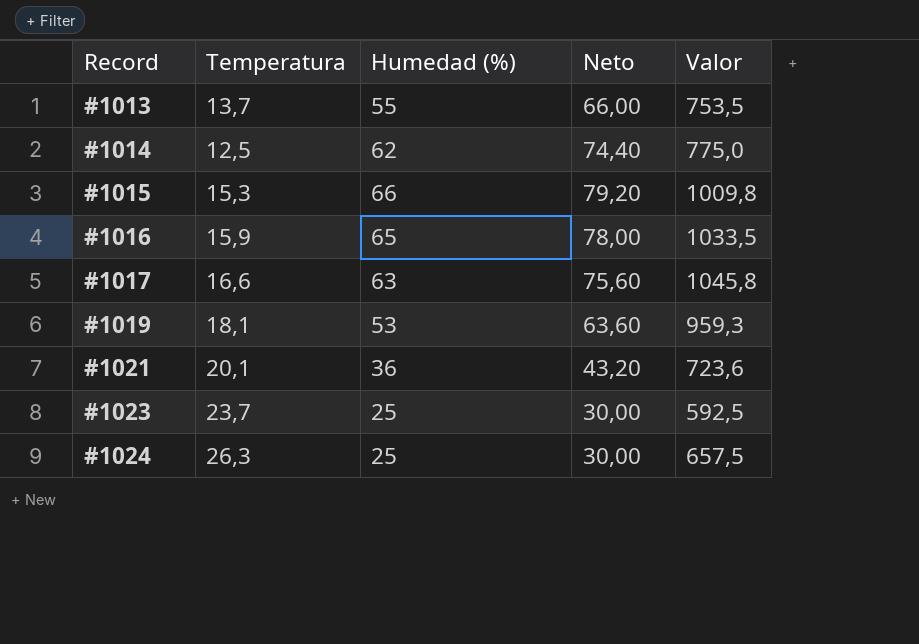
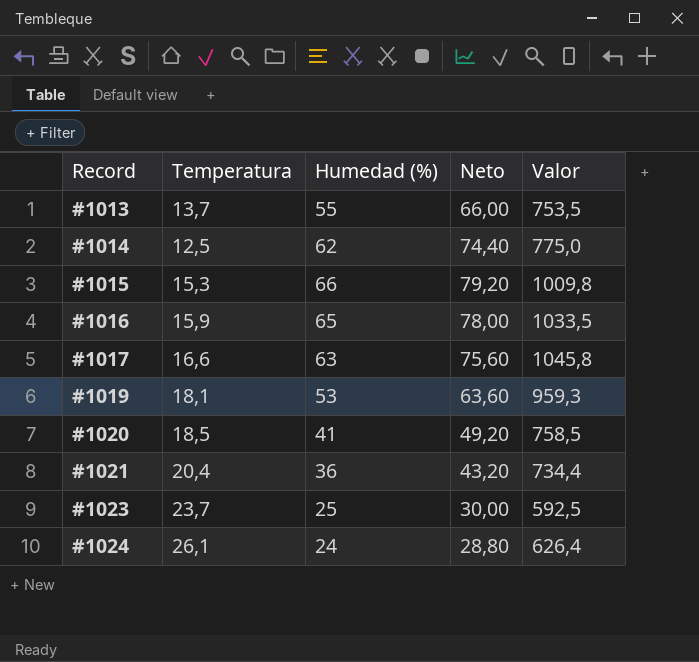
row #1020: none -> 18,5 | 41 | 49,20 | 758,5
#1021 | Temperatura: 20,1 -> 20,4
#1021 | Valor: 723,6 -> 734,4
#1024 | Temperatura: 26,3 -> 26,1
#1024 | Humedad (%): 25 -> 24
#1024 | Neto: 30,00 -> 28,80
#1024 | Valor: 657,5 -> 626,4

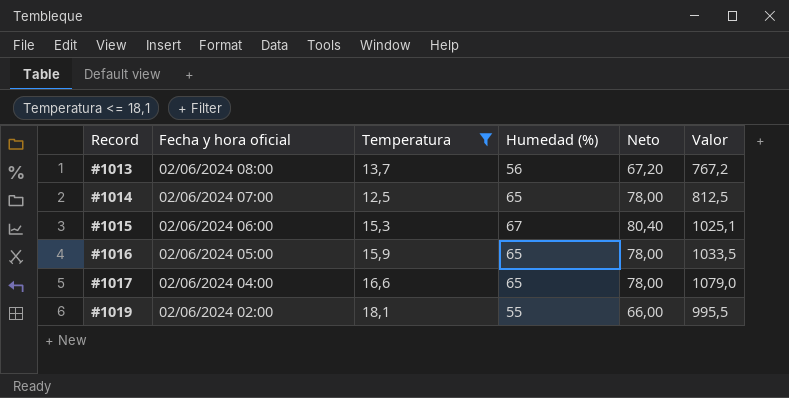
filter: none -> Temperatura <= 18,1
column Fecha y hora oficial | position: none -> 2
#1013 | Humedad (%): 55 -> 56
#1013 | Neto: 66,00 -> 67,20
#1013 | Valor: 753,5 -> 767,2
#1014 | Humedad (%): 62 -> 65
#1014 | Neto: 74,40 -> 78,00
#1014 | Valor: 775,0 -> 812,5
#1015 | Humedad (%): 66 -> 67
#1015 | Neto: 79,20 -> 80,40
#1015 | Valor: 1009,8 -> 1025,1
#1017 | Humedad (%): 63 -> 65
#1017 | Neto: 75,60 -> 78,00
#1017 | Valor: 1045,8 -> 1079,0
#1019 | Humedad (%): 53 -> 55
#1019 | Neto: 63,60 -> 66,00
#1019 | Valor: 959,3 -> 995,5

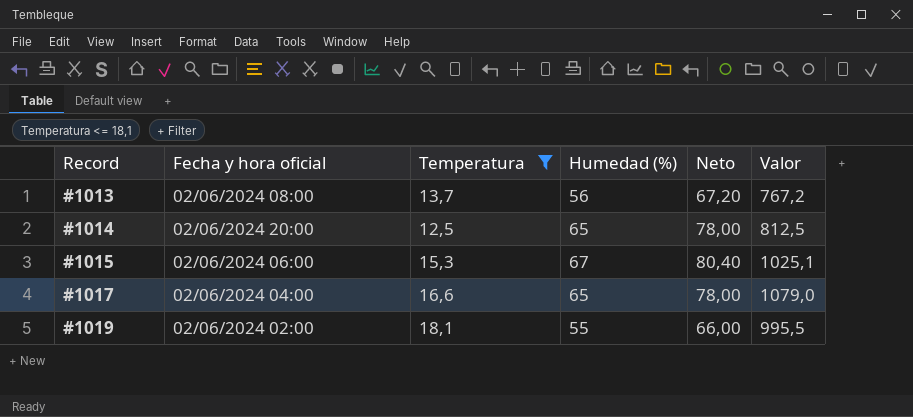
row #1016: 02/06/2024 05:00 | 15,9 | 65 | 78,00 | 1033,5 -> none
#1014 | Fecha y hora oficial: 02/06/2024 07:00 -> 02/06/2024 20:00

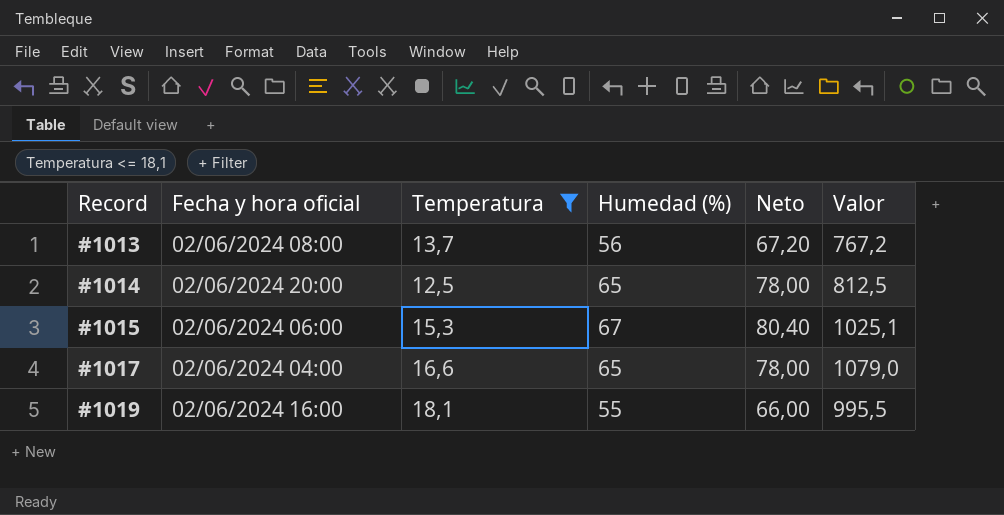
#1019 | Fecha y hora oficial: 02/06/2024 02:00 -> 02/06/2024 16:00

